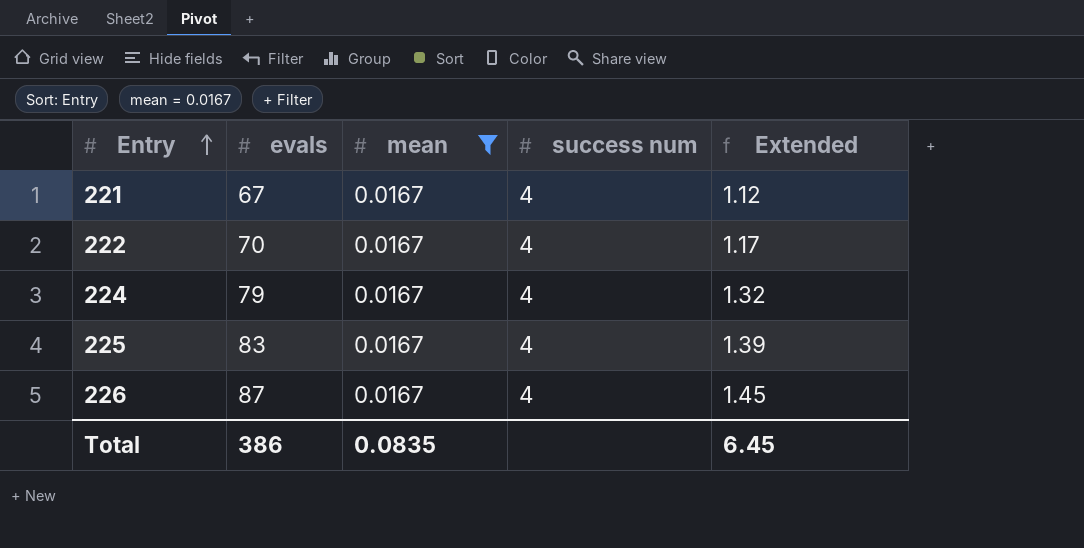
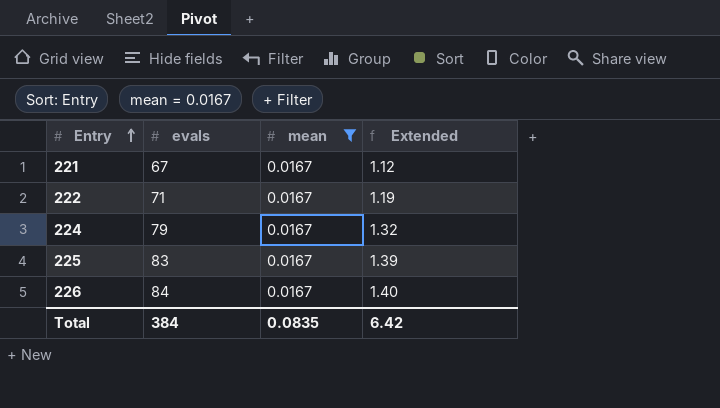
column success num | position: 4 -> none
222 | evals: 70 -> 71
222 | Extended: 1.17 -> 1.19
226 | evals: 87 -> 84
226 | Extended: 1.45 -> 1.40
Total | evals: 386 -> 384
Total | Extended: 6.45 -> 6.42

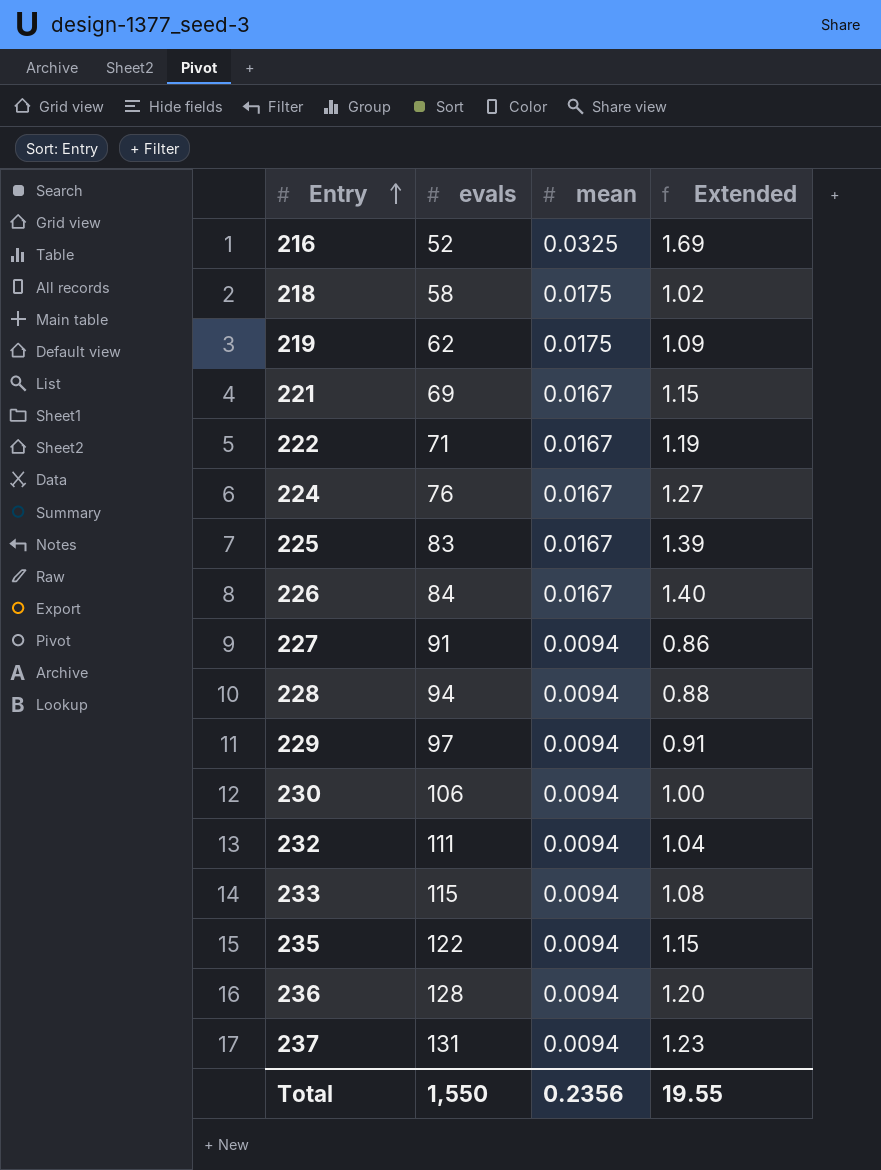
filter: mean = 0.0167 -> none
221 | evals: 67 -> 69
221 | Extended: 1.12 -> 1.15
224 | evals: 79 -> 76
224 | Extended: 1.32 -> 1.27
Total | evals: 384 -> 1,550
Total | mean: 0.0835 -> 0.2356
Total | Extended: 6.42 -> 19.55

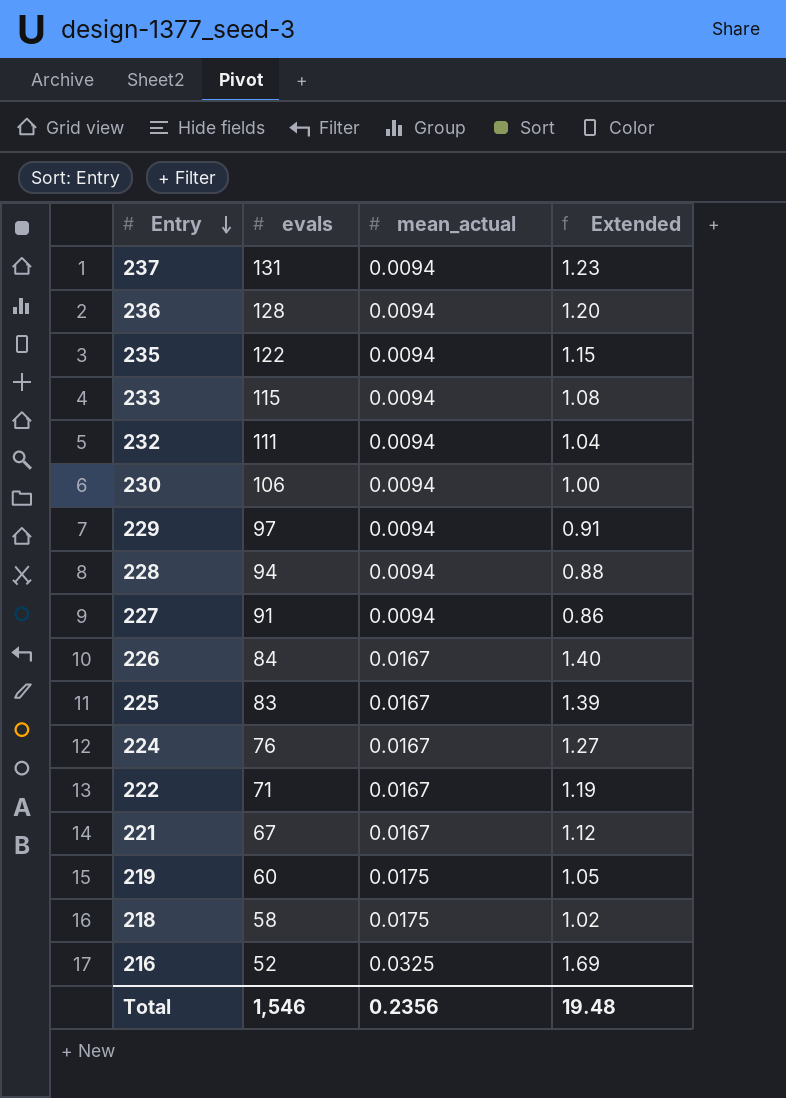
row order: Entry ascending -> Entry descending
column name: mean -> mean_actual
221 | evals: 69 -> 67
221 | Extended: 1.15 -> 1.12
219 | evals: 62 -> 60
219 | Extended: 1.09 -> 1.05
Total | evals: 1,550 -> 1,546
Total | Extended: 19.55 -> 19.48

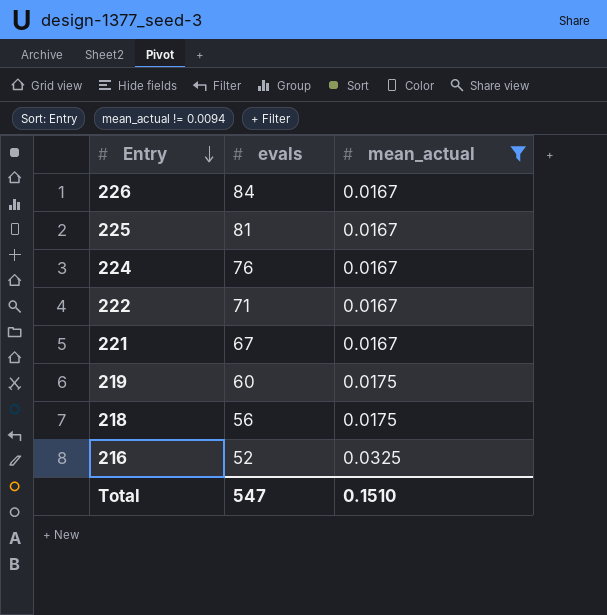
filter: none -> mean_actual != 0.0094
column Extended | formula: [evals] * [mean_actual] -> none
225 | evals: 83 -> 81
218 | evals: 58 -> 56
Total | evals: 1,546 -> 547
Total | mean_actual: 0.2356 -> 0.1510

